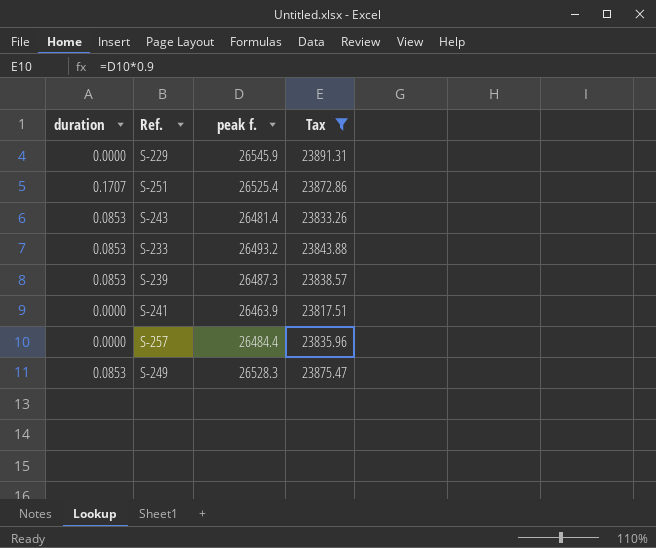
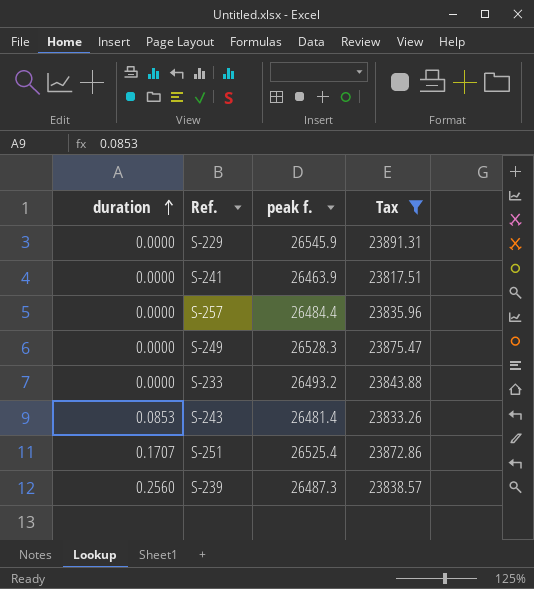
row order: none -> duration ascending
S-249 | duration: 0.0853 -> 0.0000
S-233 | duration: 0.0853 -> 0.0000
S-239 | duration: 0.0853 -> 0.2560

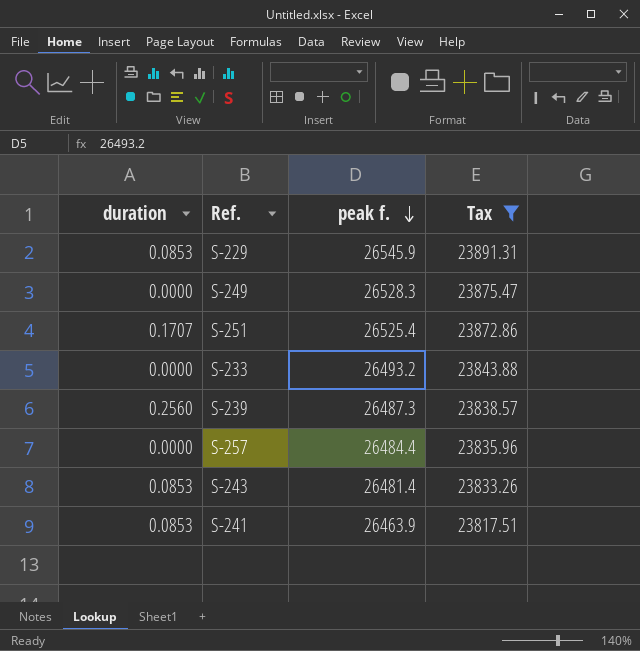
row order: duration ascending -> peak f. descending
S-229 | duration: 0.0000 -> 0.0853
S-241 | duration: 0.0000 -> 0.0853

